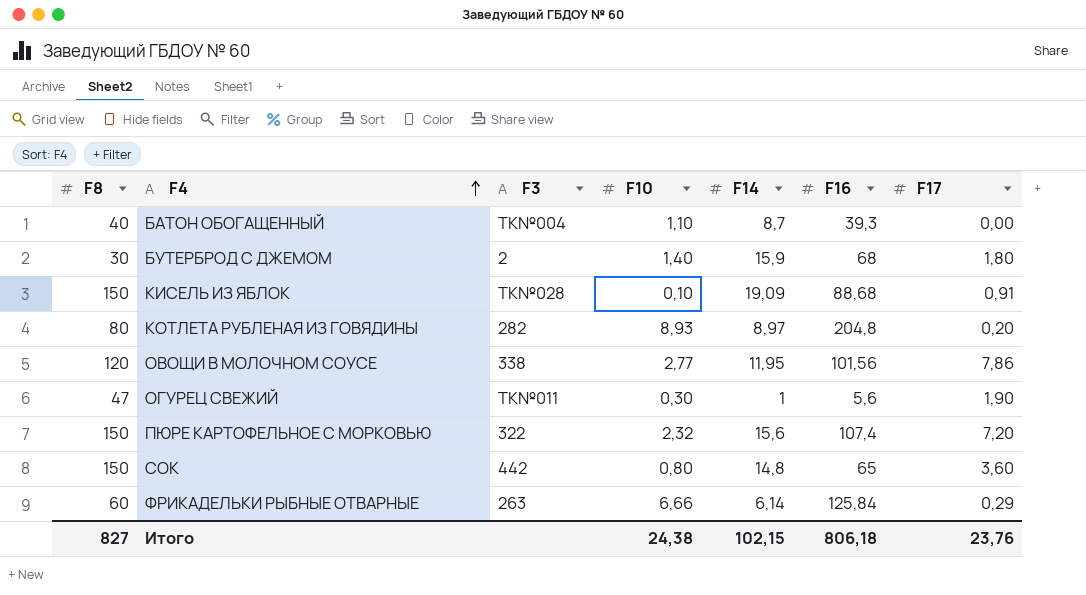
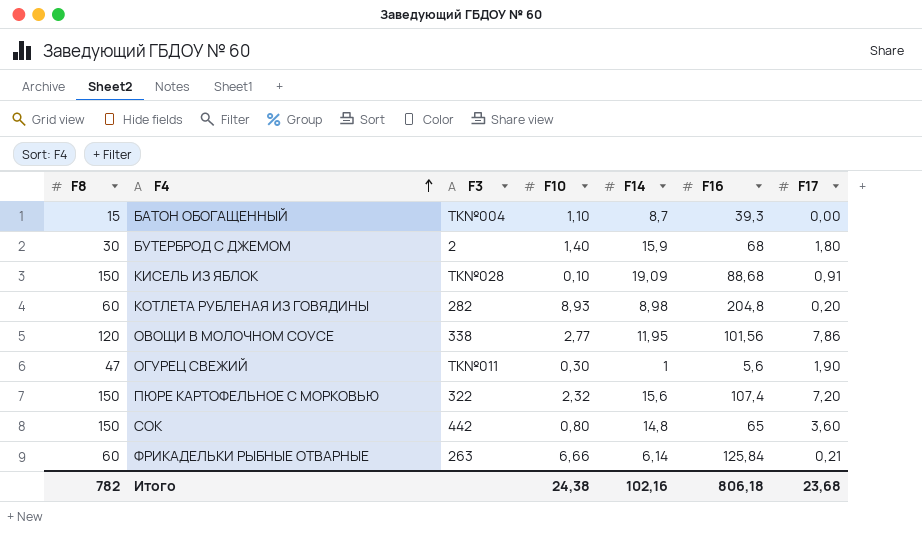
БАТОН ОБОГАЩЕННЫЙ | F8: 40 -> 15
КОТЛЕТА РУБЛЕНАЯ ИЗ ГОВЯДИНЫ | F8: 80 -> 60
КОТЛЕТА РУБЛЕНАЯ ИЗ ГОВЯДИНЫ | F14: 8,97 -> 8,98
ФРИКАДЕЛЬКИ РЫБНЫЕ ОТВАРНЫЕ | F17: 0,29 -> 0,21
Итого | F8: 827 -> 782
Итого | F14: 102,15 -> 102,16
Итого | F17: 23,76 -> 23,68

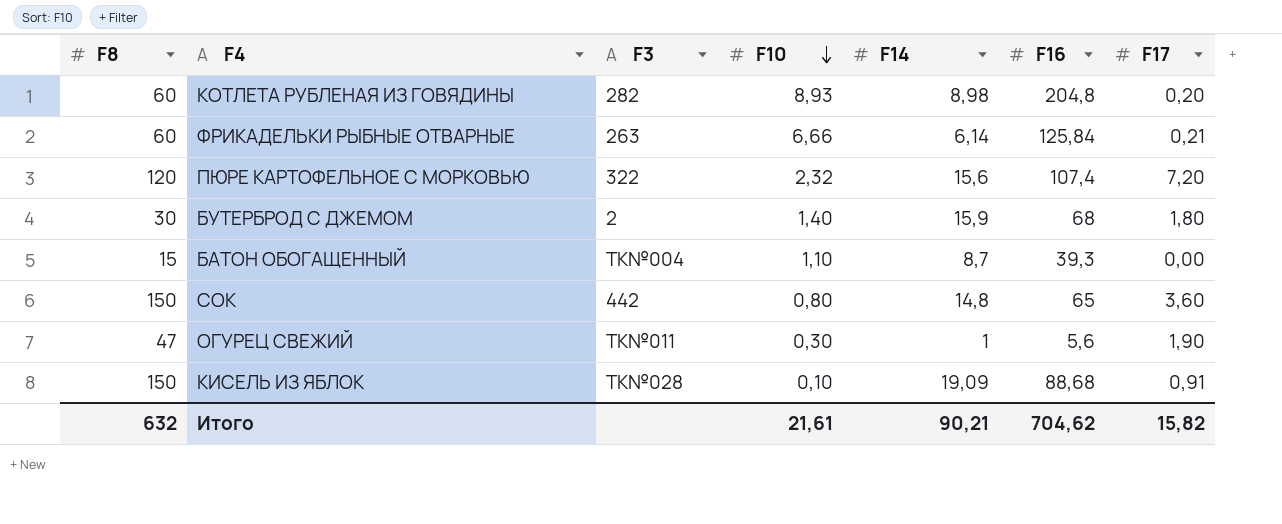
row order: F4 ascending -> F10 descending
row ОВОЩИ В МОЛОЧНОМ СОУСЕ: 120 | 338 | 2,77 | 11,95 | 101,56 | 7,86 -> none
ПЮРЕ КАРТОФЕЛЬНОЕ С МОРКОВЬЮ | F8: 150 -> 120
Итого | F8: 782 -> 632
Итого | F10: 24,38 -> 21,61
Итого | F14: 102,16 -> 90,21
Итого | F16: 806,18 -> 704,62
Итого | F17: 23,68 -> 15,82

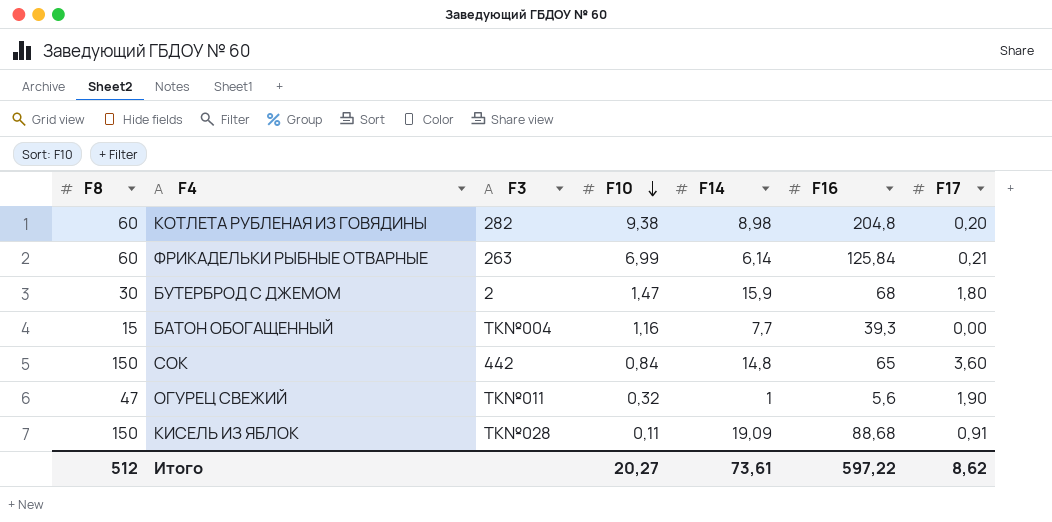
row ПЮРЕ КАРТОФЕЛЬНОЕ С МОРКОВЬЮ: 120 | 322 | 2,32 | 15,6 | 107,4 | 7,20 -> none
КОТЛЕТА РУБЛЕНАЯ ИЗ ГОВЯДИНЫ | F10: 8,93 -> 9,38
ФРИКАДЕЛЬКИ РЫБНЫЕ ОТВАРНЫЕ | F10: 6,66 -> 6,99
БУТЕРБРОД С ДЖЕМОМ | F10: 1,40 -> 1,47
БАТОН ОБОГАЩЕННЫЙ | F10: 1,10 -> 1,16
БАТОН ОБОГАЩЕННЫЙ | F14: 8,7 -> 7,7
СОК | F10: 0,80 -> 0,84
ОГУРЕЦ СВЕЖИЙ | F10: 0,30 -> 0,32
КИСЕЛЬ ИЗ ЯБЛОК | F10: 0,10 -> 0,11
Итого | F8: 632 -> 512
Итого | F10: 21,61 -> 20,27
Итого | F14: 90,21 -> 73,61
Итого | F16: 704,62 -> 597,22
Итого | F17: 15,82 -> 8,62

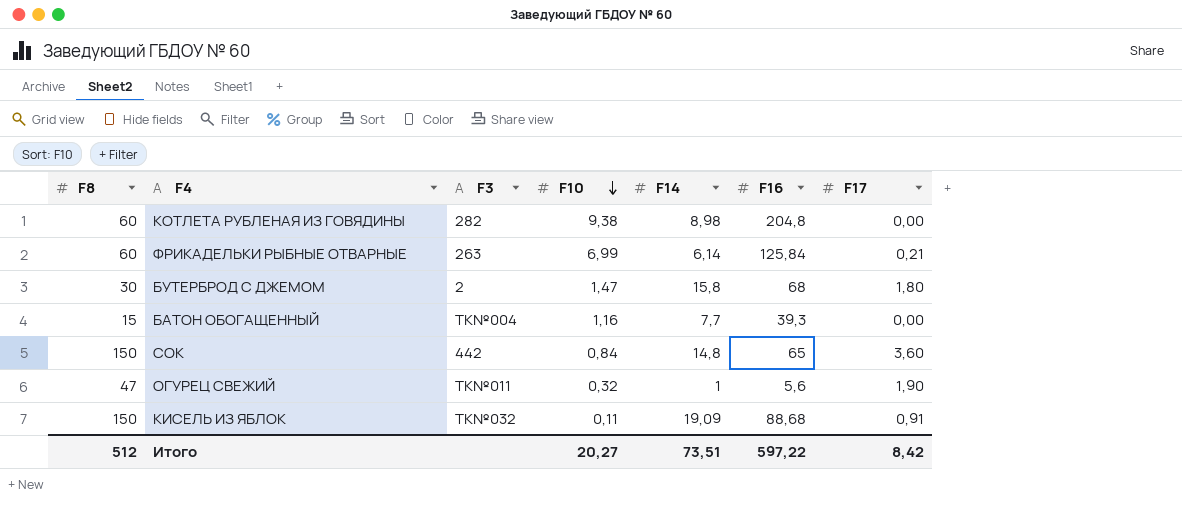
КОТЛЕТА РУБЛЕНАЯ ИЗ ГОВЯДИНЫ | F17: 0,20 -> 0,00
БУТЕРБРОД С ДЖЕМОМ | F14: 15,9 -> 15,8
КИСЕЛЬ ИЗ ЯБЛОК | F3: ТК№028 -> ТК№032
Итого | F14: 73,61 -> 73,51
Итого | F17: 8,62 -> 8,42

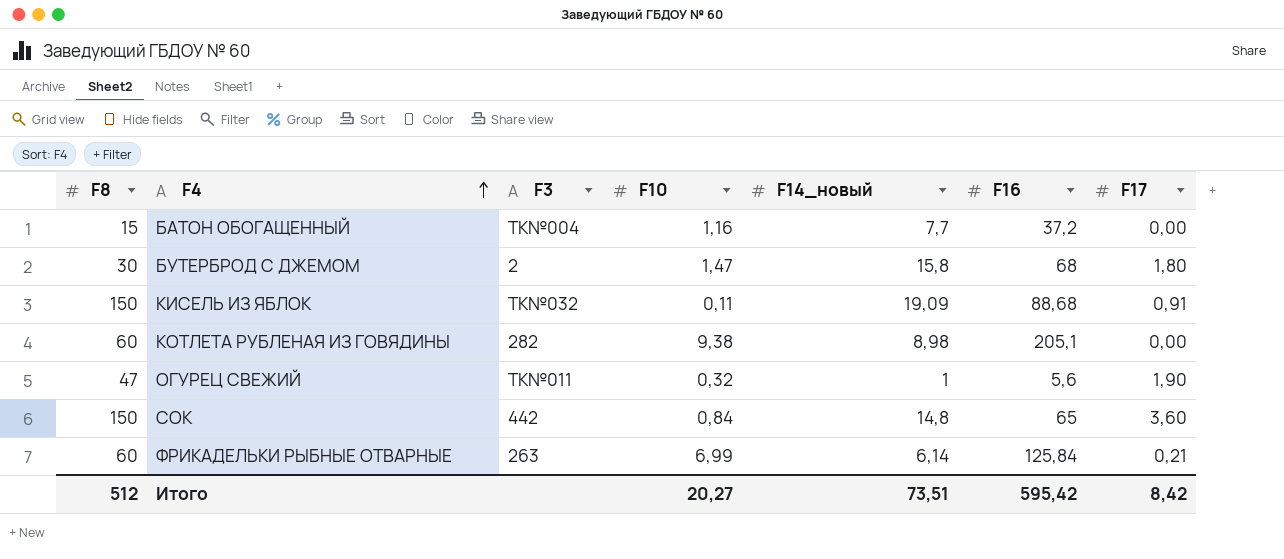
row order: F10 descending -> F4 ascending
column name: F14 -> F14_новый
БАТОН ОБОГАЩЕННЫЙ | F16: 39,3 -> 37,2
КОТЛЕТА РУБЛЕНАЯ ИЗ ГОВЯДИНЫ | F16: 204,8 -> 205,1
Итого | F16: 597,22 -> 595,42

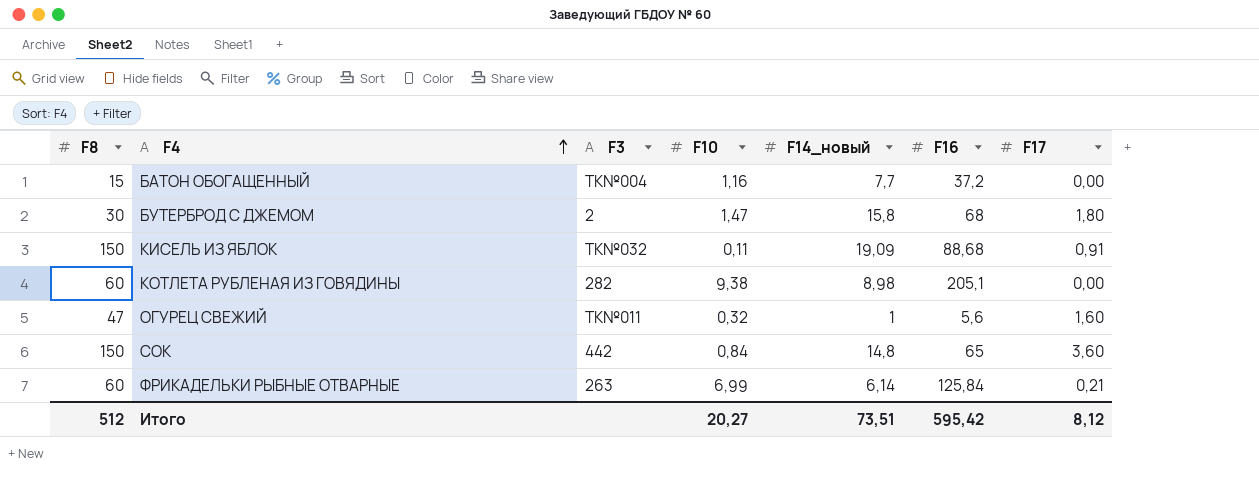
ОГУРЕЦ СВЕЖИЙ | F17: 1,90 -> 1,60
Итого | F17: 8,42 -> 8,12

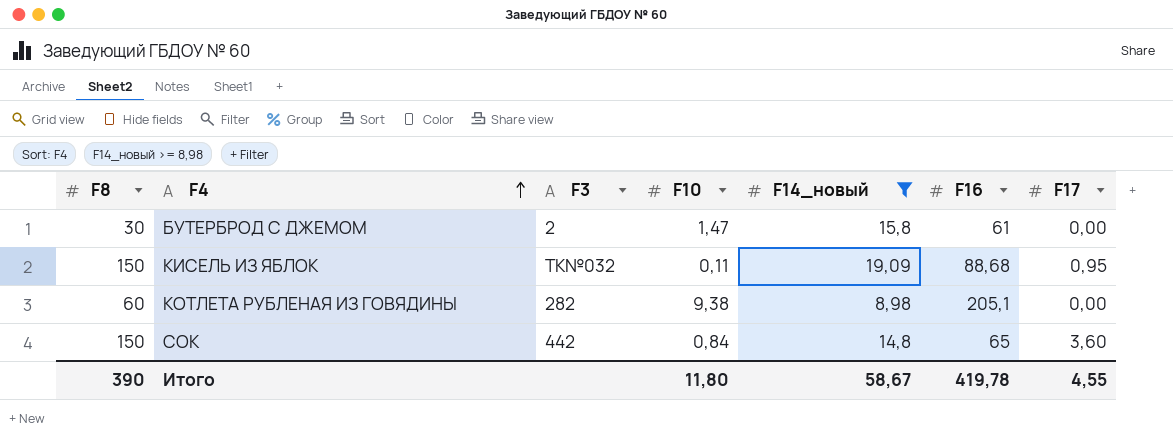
filter: none -> F14_новый >= 8,98
БУТЕРБРОД С ДЖЕМОМ | F16: 68 -> 61
БУТЕРБРОД С ДЖЕМОМ | F17: 1,80 -> 0,00
КИСЕЛЬ ИЗ ЯБЛОК | F17: 0,91 -> 0,95
Итого | F8: 512 -> 390
Итого | F10: 20,27 -> 11,80
Итого | F14_новый: 73,51 -> 58,67
Итого | F16: 595,42 -> 419,78
Итого | F17: 8,12 -> 4,55

